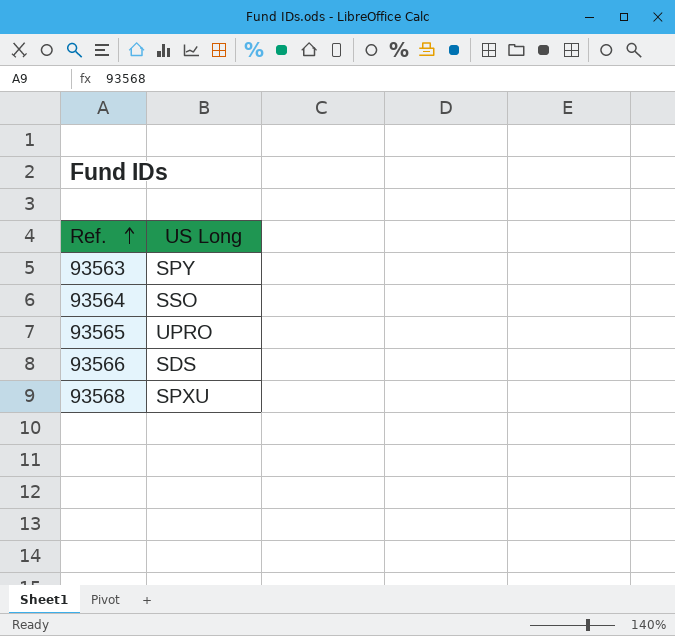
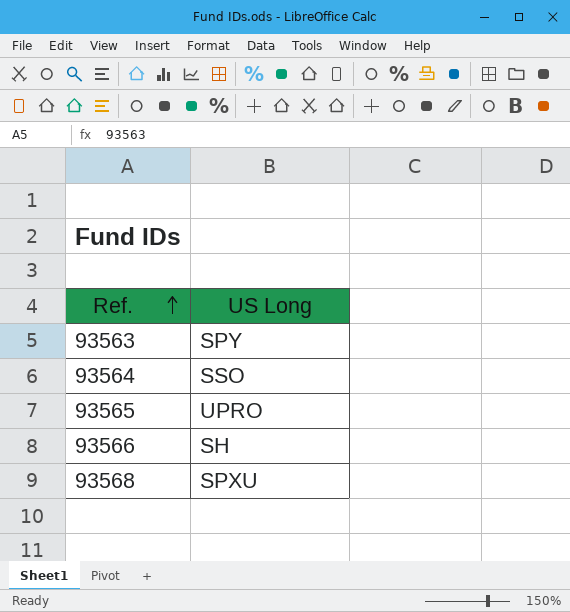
93566 | US Long: SDS -> SH

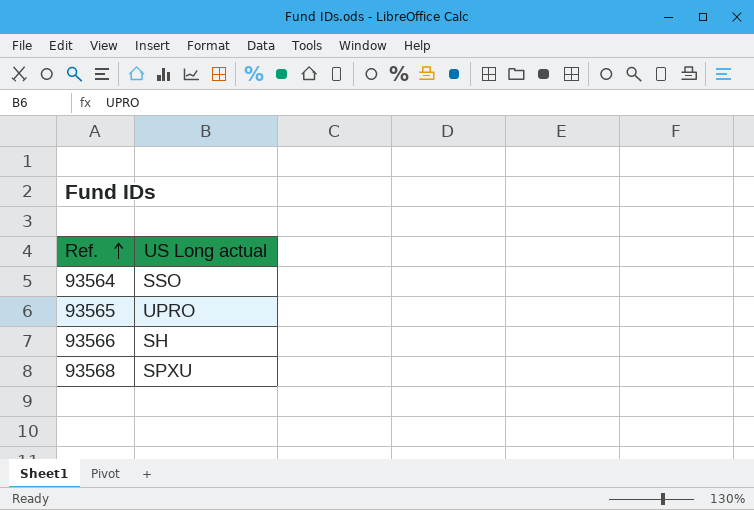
column name: US Long -> US Long actual
row 93563: SPY -> none

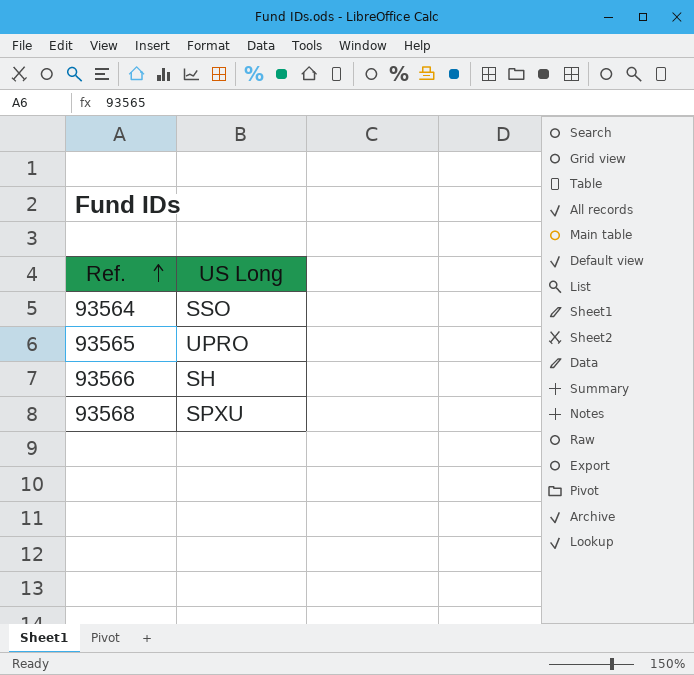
column name: US Long actual -> US Long

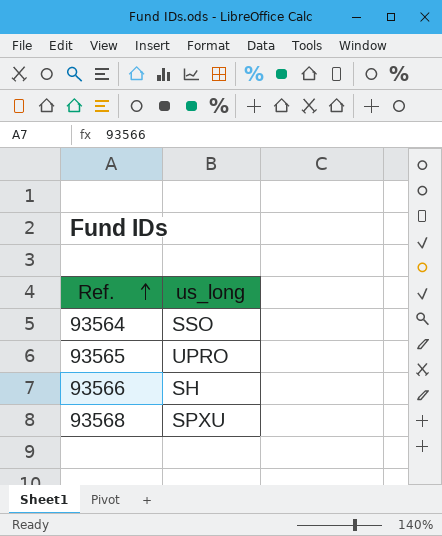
column name: US Long -> us_long

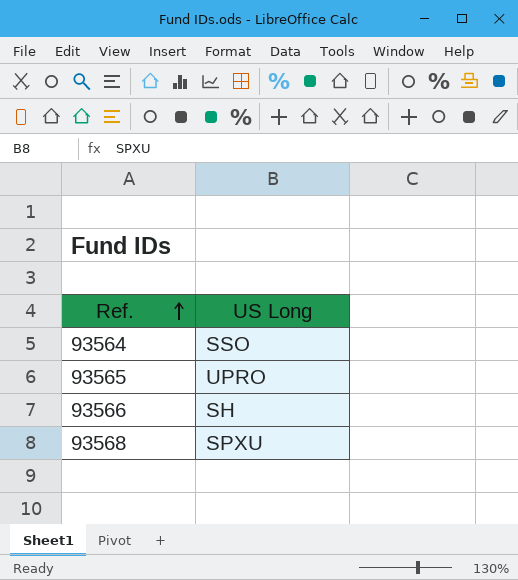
column name: us_long -> US Long

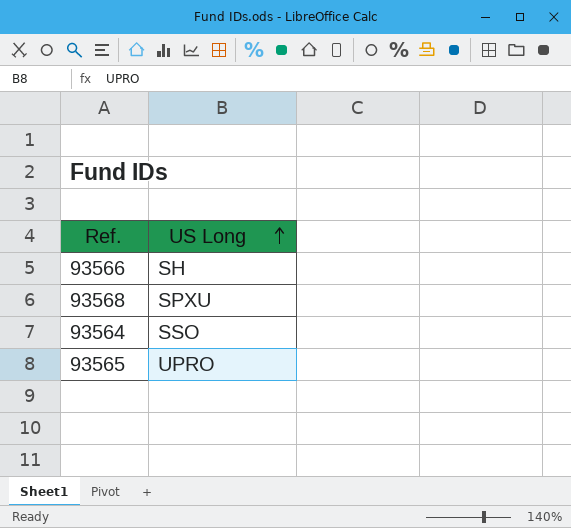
row order: Ref. ascending -> US Long ascending

